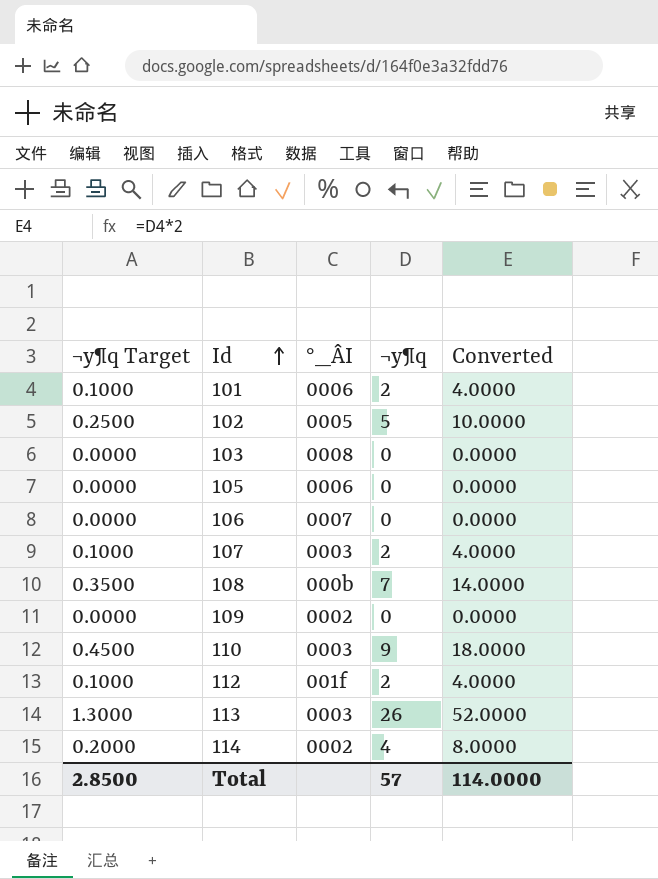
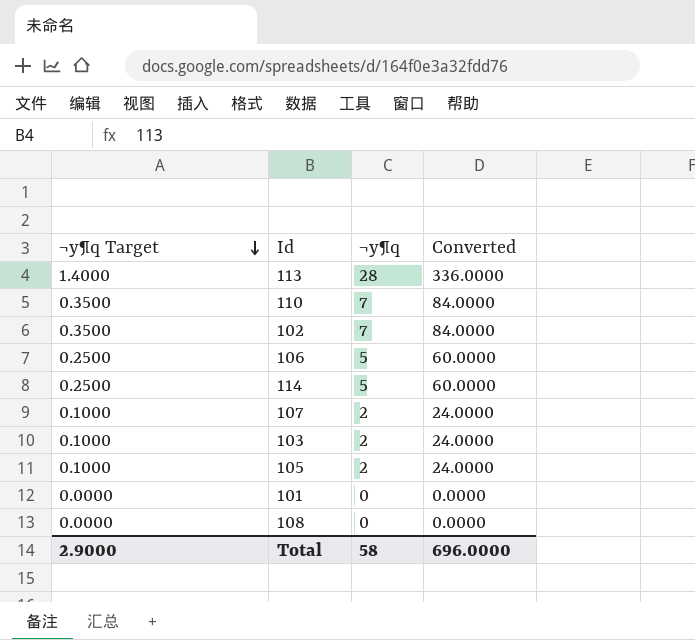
row order: Id ascending -> ¬y¶q Target descending
column °_ÂI | position: 3 -> none
column Converted | formula: [¬y¶q] * 2 -> [¬y¶q] * 12
row 109: 0.0000 | 0002 | 0 | 0.0000 -> none
row 112: 0.1000 | 001f | 2 | 4.0000 -> none
113 | ¬y¶q Target: 1.3000 -> 1.4000
113 | ¬y¶q: 26 -> 28
110 | ¬y¶q Target: 0.4500 -> 0.3500
110 | ¬y¶q: 9 -> 7
102 | ¬y¶q Target: 0.2500 -> 0.3500
102 | ¬y¶q: 5 -> 7
106 | ¬y¶q Target: 0.0000 -> 0.2500
106 | ¬y¶q: 0 -> 5
114 | ¬y¶q Target: 0.2000 -> 0.2500
114 | ¬y¶q: 4 -> 5
103 | ¬y¶q Target: 0.0000 -> 0.1000
103 | ¬y¶q: 0 -> 2
105 | ¬y¶q Target: 0.0000 -> 0.1000
105 | ¬y¶q: 0 -> 2
101 | ¬y¶q Target: 0.1000 -> 0.0000
101 | ¬y¶q: 2 -> 0
108 | ¬y¶q Target: 0.3500 -> 0.0000
108 | ¬y¶q: 7 -> 0
Total | ¬y¶q Target: 2.8500 -> 2.9000
Total | ¬y¶q: 57 -> 58
Total | Converted: 114.0000 -> 696.0000

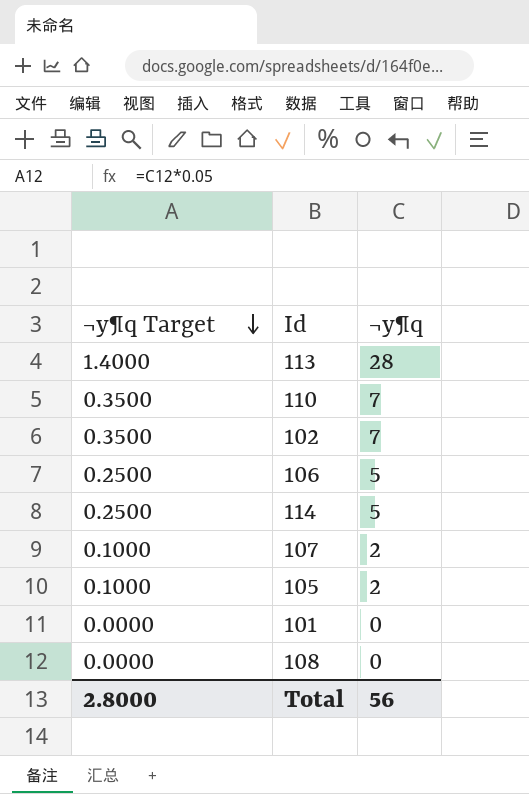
column Converted | formula: [¬y¶q] * 12 -> none
row 103: 0.1000 | 2 | 24.0000 -> none
Total | ¬y¶q Target: 2.9000 -> 2.8000
Total | ¬y¶q: 58 -> 56

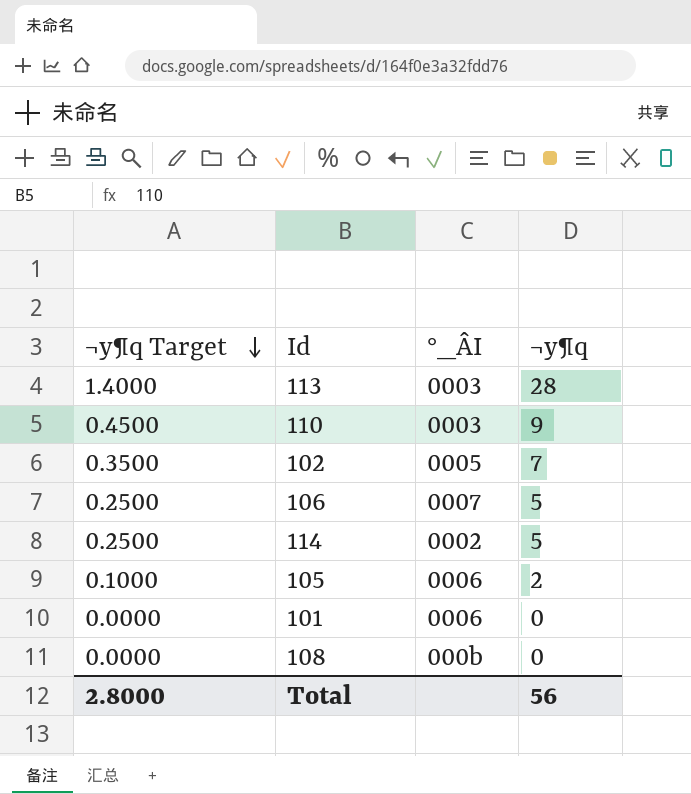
column °_ÂI | position: none -> 3
row 107: 0.1000 | 2 -> none
110 | ¬y¶q Target: 0.3500 -> 0.4500
110 | ¬y¶q: 7 -> 9

